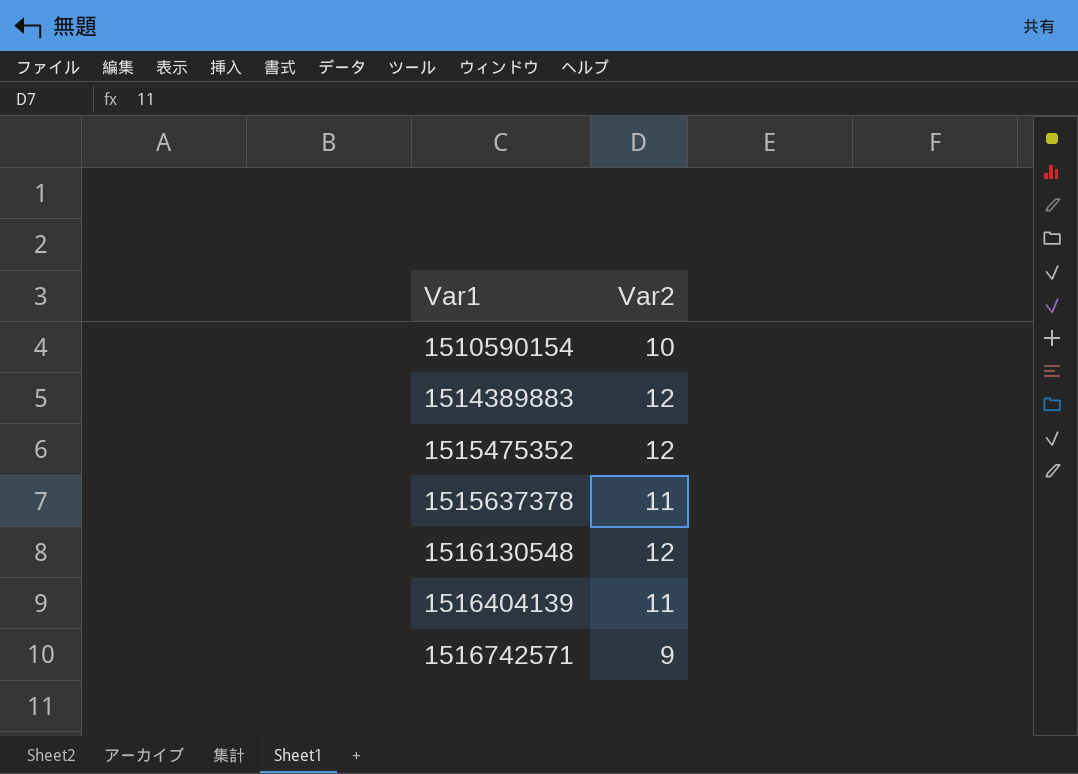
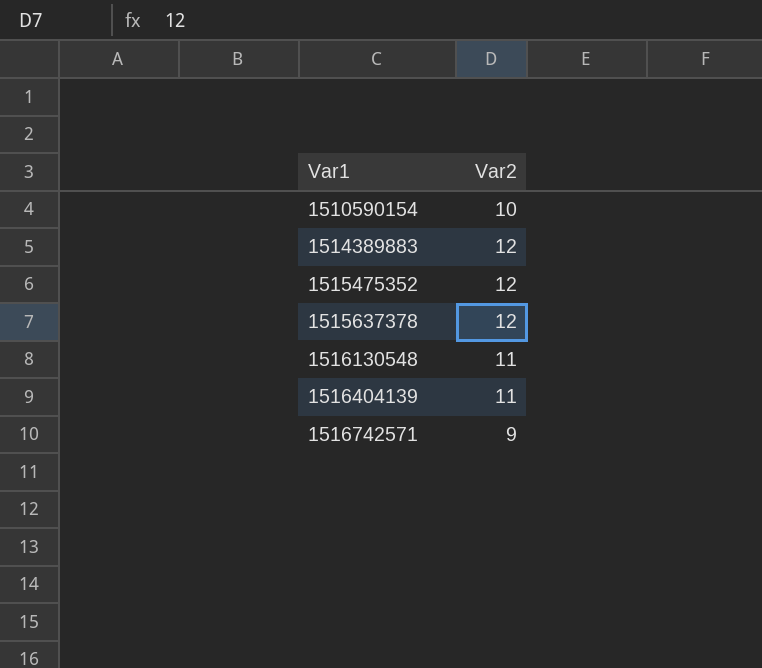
1515637378 | Var2: 11 -> 12
1516130548 | Var2: 12 -> 11

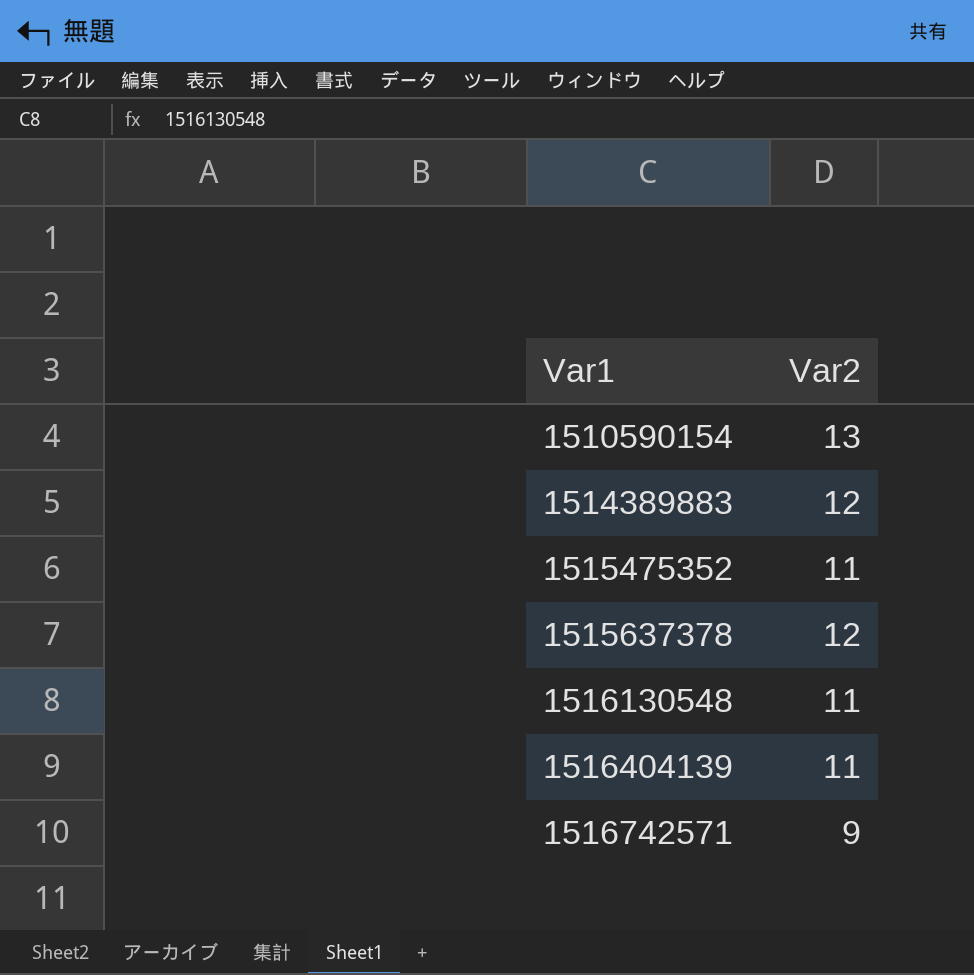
1510590154 | Var2: 10 -> 13
1515475352 | Var2: 12 -> 11

